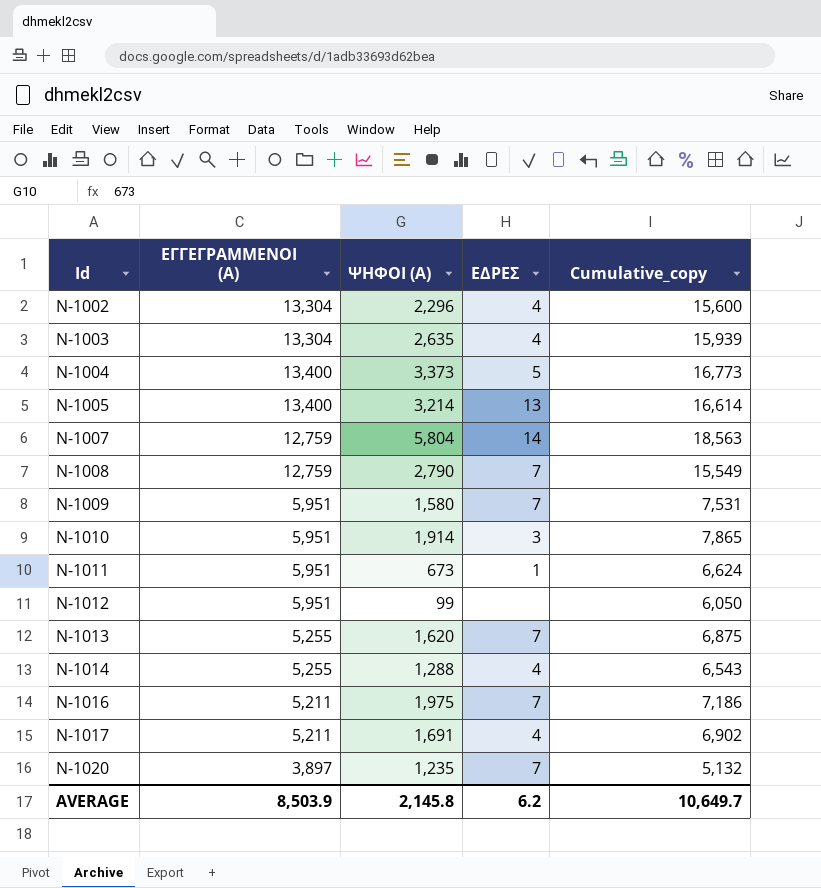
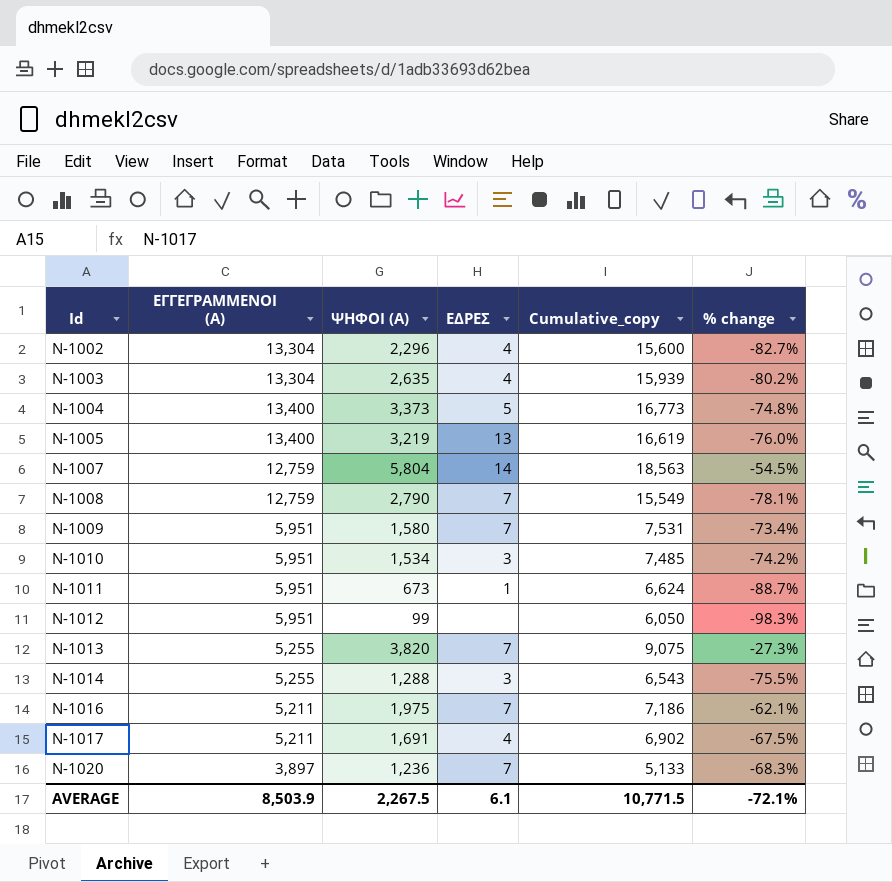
column % change | formula: none -> ([ΨΗΦΟΙ (Α)] - [ΕΓΓΕΓΡΑΜΜΕΝΟΙ (Α)]) / [ΕΓΓΕΓΡΑΜΜΕΝΟΙ (Α)]
N-1005 | ΨΗΦΟΙ (Α): 3,214 -> 3,219
N-1005 | Cumulative_copy: 16,614 -> 16,619
N-1010 | ΨΗΦΟΙ (Α): 1,914 -> 1,534
N-1010 | Cumulative_copy: 7,865 -> 7,485
N-1013 | ΨΗΦΟΙ (Α): 1,620 -> 3,820
N-1013 | Cumulative_copy: 6,875 -> 9,075
N-1014 | ΕΔΡΕΣ: 4 -> 3
N-1020 | ΨΗΦΟΙ (Α): 1,235 -> 1,236
N-1020 | Cumulative_copy: 5,132 -> 5,133
AVERAGE | ΨΗΦΟΙ (Α): 2,145.8 -> 2,267.5
AVERAGE | ΕΔΡΕΣ: 6.2 -> 6.1
AVERAGE | Cumulative_copy: 10,649.7 -> 10,771.5

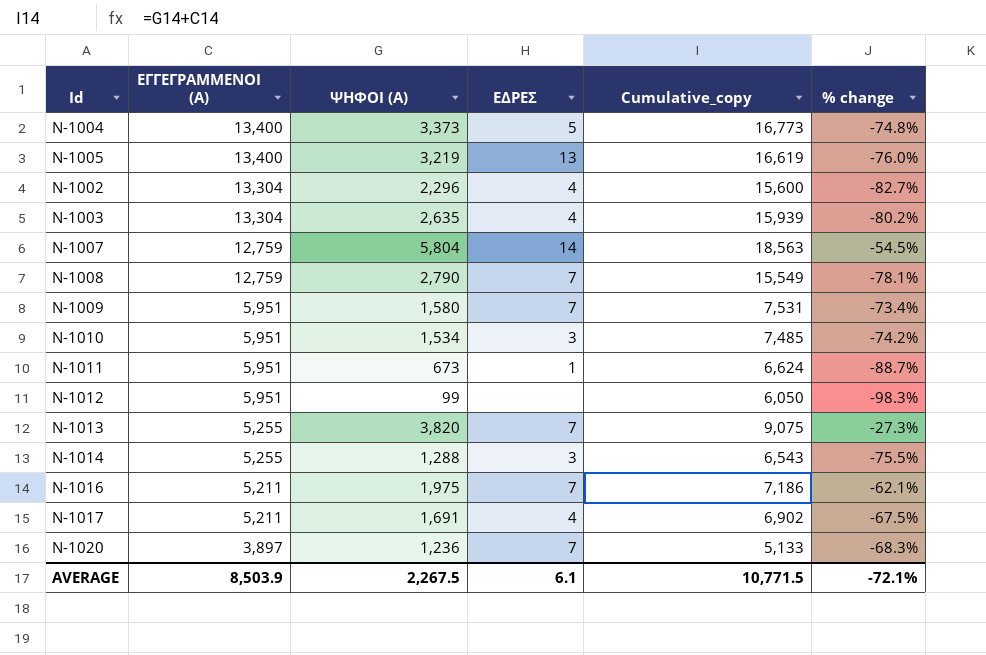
row order: Id ascending -> ΕΓΓΕΓΡΑΜΜΕΝΟΙ (Α) descending

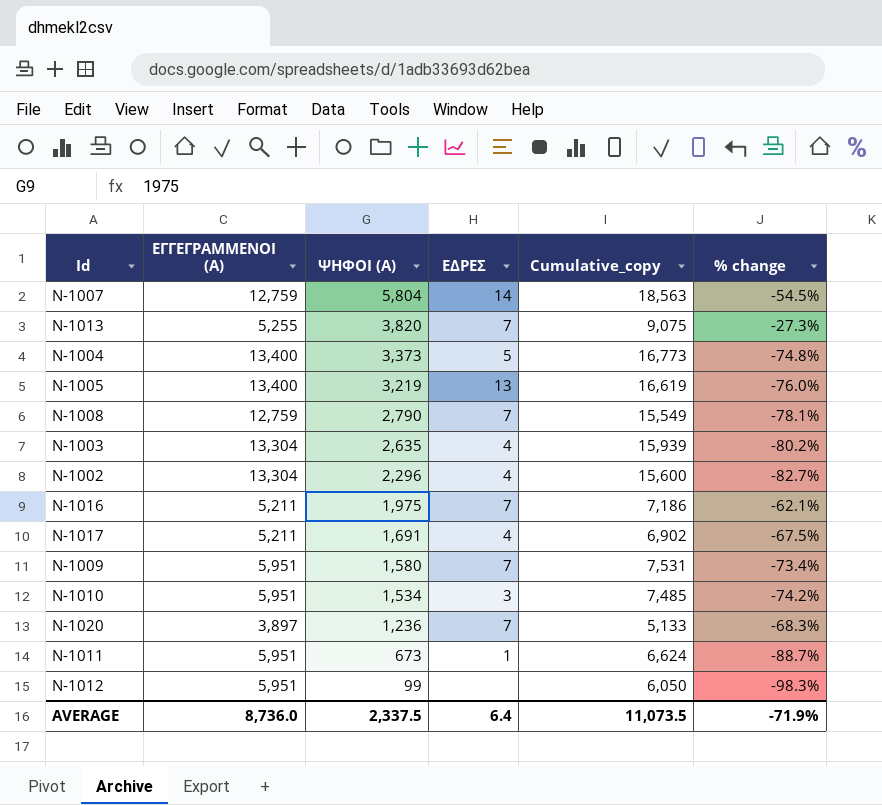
row order: ΕΓΓΕΓΡΑΜΜΕΝΟΙ (Α) descending -> ΨΗΦΟΙ (Α) descending
row N-1014: 5,255 | 1,288 | 3 | 6,543 | -75.5% -> none
AVERAGE | ΕΓΓΕΓΡΑΜΜΕΝΟΙ (Α): 8,503.9 -> 8,736.0
AVERAGE | ΨΗΦΟΙ (Α): 2,267.5 -> 2,337.5
AVERAGE | ΕΔΡΕΣ: 6.1 -> 6.4
AVERAGE | Cumulative_copy: 10,771.5 -> 11,073.5
AVERAGE | % change: -72.1% -> -71.9%

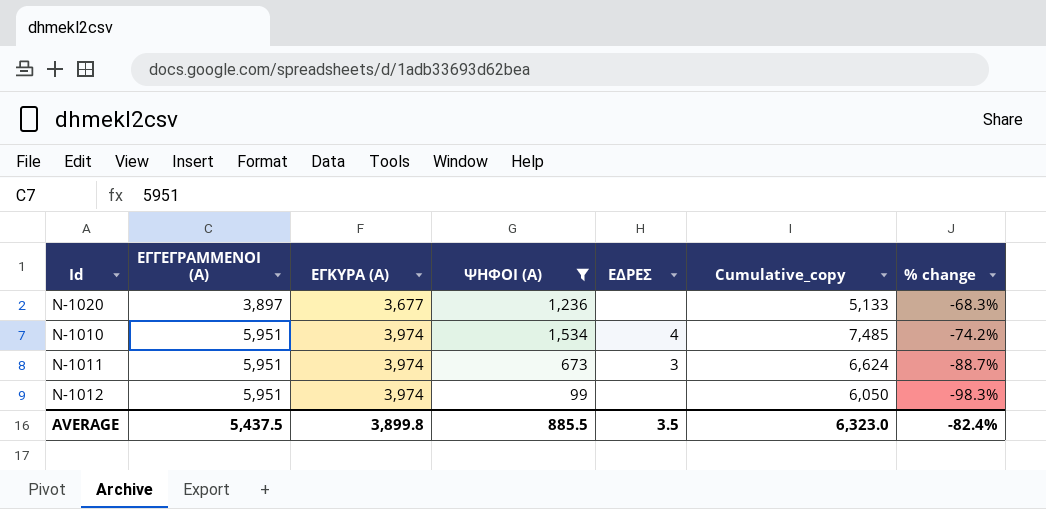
filter: none -> ΨΗΦΟΙ (Α) <= 1,534
row order: ΨΗΦΟΙ (Α) descending -> ΕΓΓΕΓΡΑΜΜΕΝΟΙ (Α) ascending
column ΕΓΚΥΡΑ (Α) | position: none -> 3
N-1020 | ΕΔΡΕΣ: 7 -> none
N-1010 | ΕΔΡΕΣ: 3 -> 4
N-1011 | ΕΔΡΕΣ: 1 -> 3
AVERAGE | ΕΓΓΕΓΡΑΜΜΕΝΟΙ (Α): 8,736.0 -> 5,437.5
AVERAGE | ΨΗΦΟΙ (Α): 2,337.5 -> 885.5
AVERAGE | ΕΔΡΕΣ: 6.4 -> 3.5
AVERAGE | Cumulative_copy: 11,073.5 -> 6,323.0
AVERAGE | % change: -71.9% -> -82.4%

